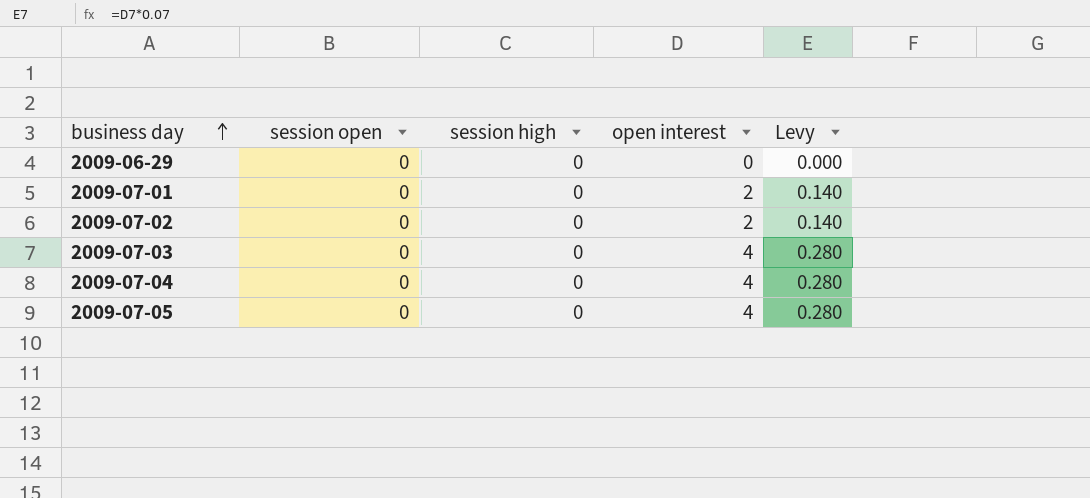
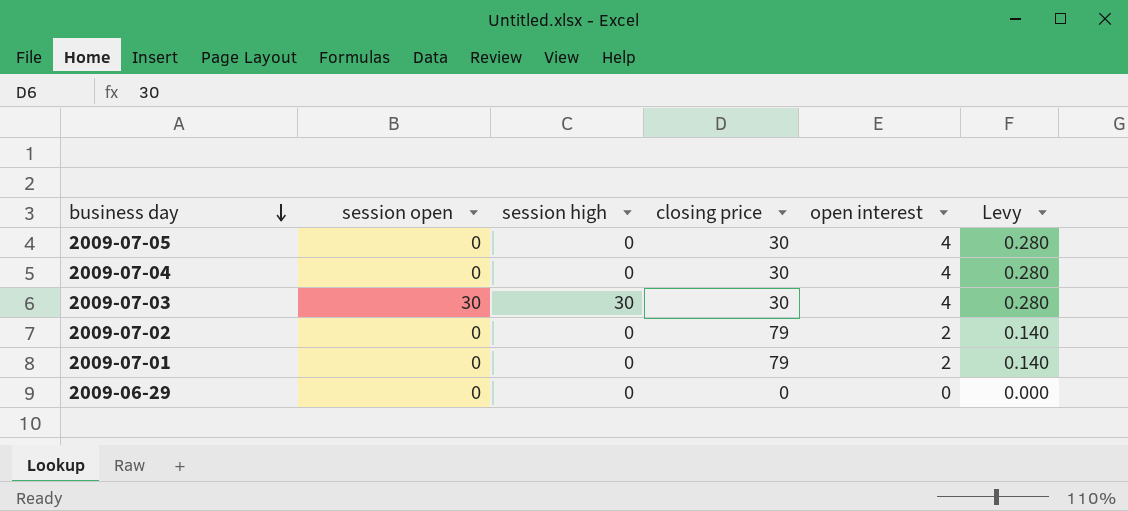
row order: business day ascending -> business day descending
column closing price | position: none -> 4
2009-07-03 | session open: 0 -> 30
2009-07-03 | session high: 0 -> 30

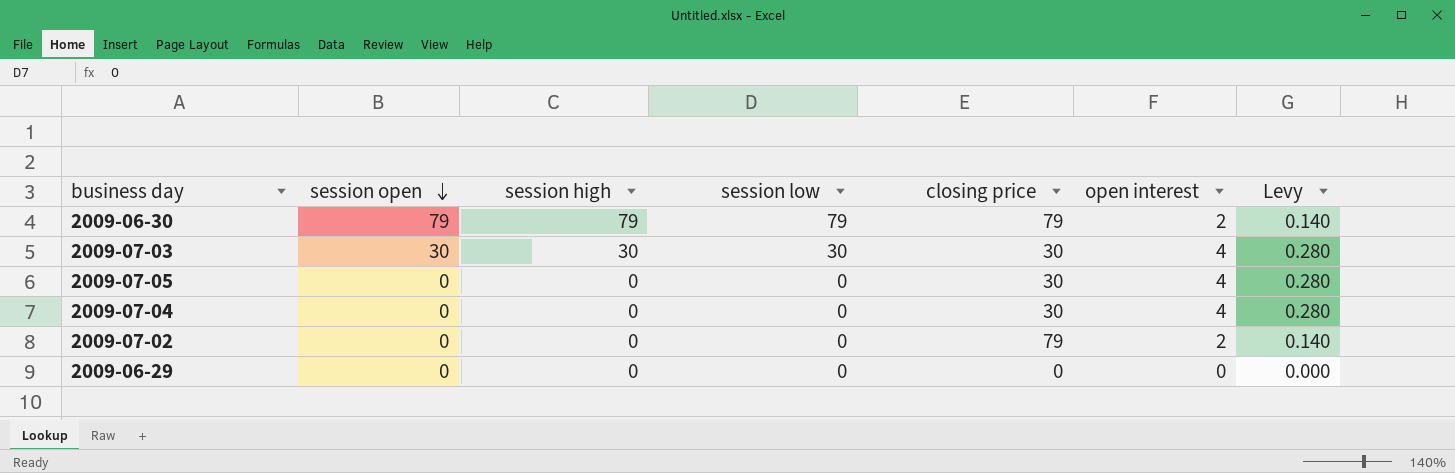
row order: business day descending -> session open descending
column session low | position: none -> 4
row 2009-07-01: 0 | 0 | 79 | 2 | 0.140 -> none
row 2009-06-30: none -> 79 | 79 | 79 | 79 | 2 | 0.140

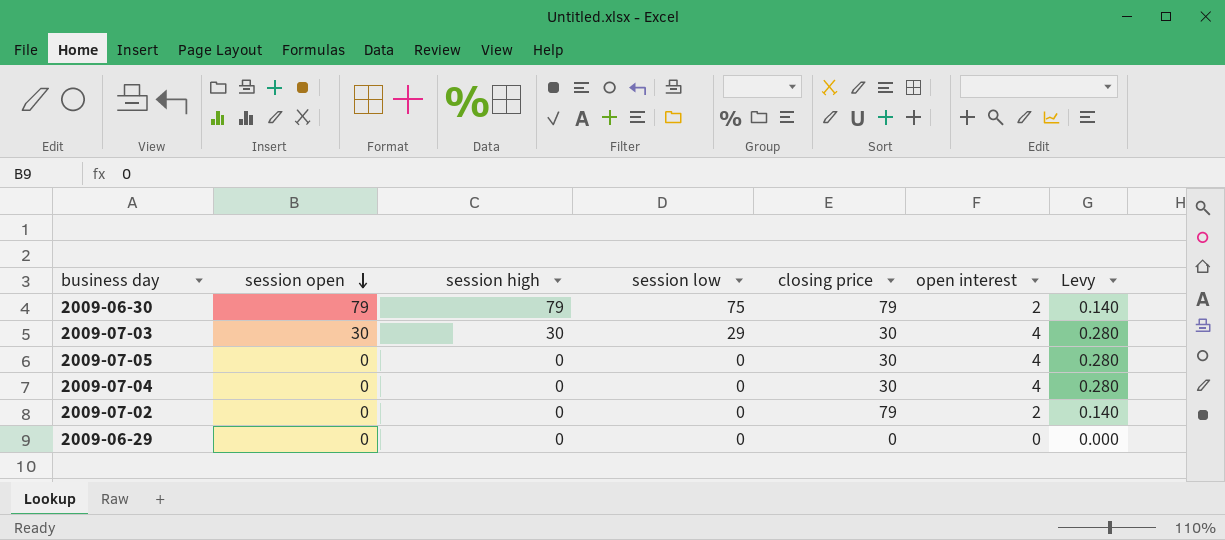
2009-06-30 | session low: 79 -> 75
2009-07-03 | session low: 30 -> 29

